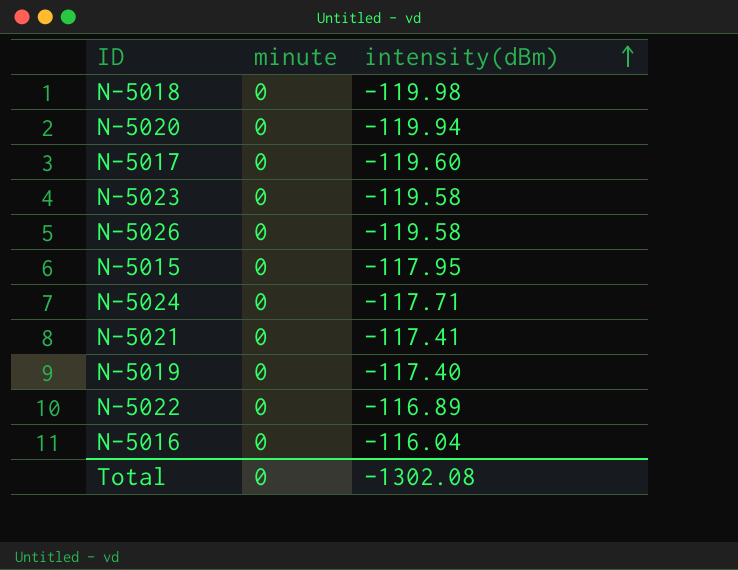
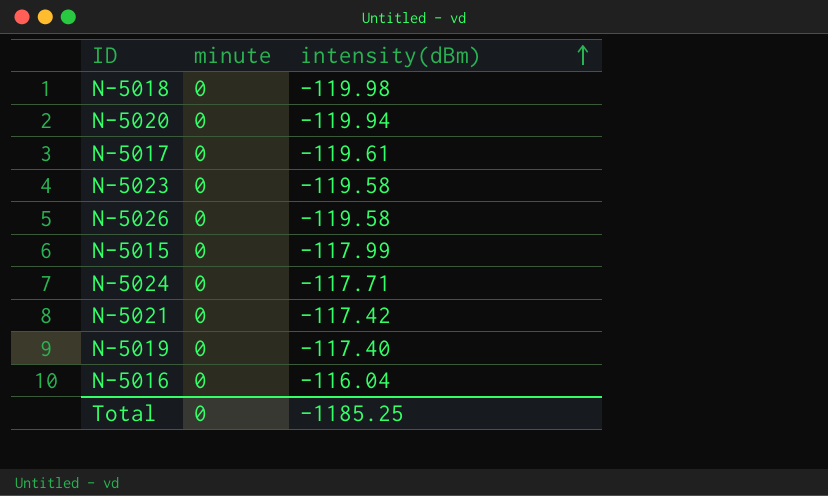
row N-5022: 0 | -116.89 -> none
N-5017 | intensity(dBm): -119.60 -> -119.61
N-5015 | intensity(dBm): -117.95 -> -117.99
N-5021 | intensity(dBm): -117.41 -> -117.42
Total | intensity(dBm): -1302.08 -> -1185.25

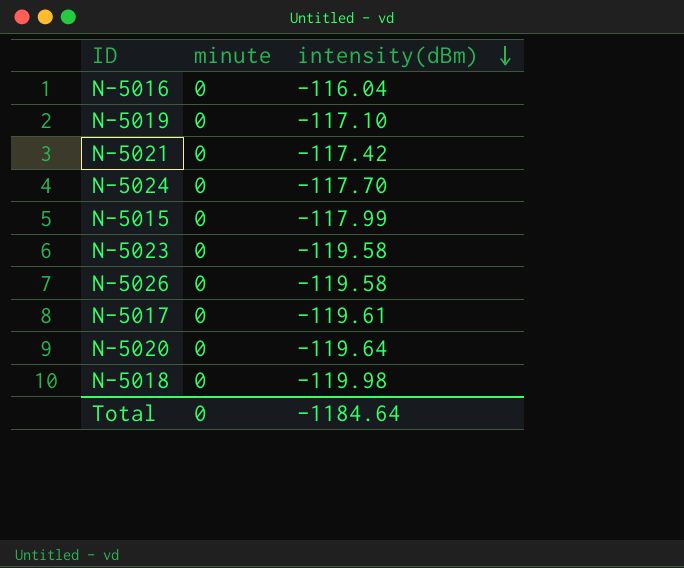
row order: intensity(dBm) ascending -> intensity(dBm) descending
N-5019 | intensity(dBm): -117.40 -> -117.10
N-5024 | intensity(dBm): -117.71 -> -117.70
N-5020 | intensity(dBm): -119.94 -> -119.64
Total | intensity(dBm): -1185.25 -> -1184.64

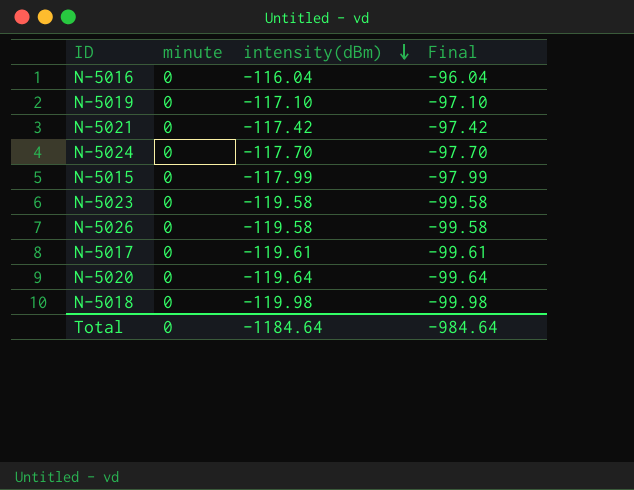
column Final | formula: none -> [intensity(dBm)] + 20

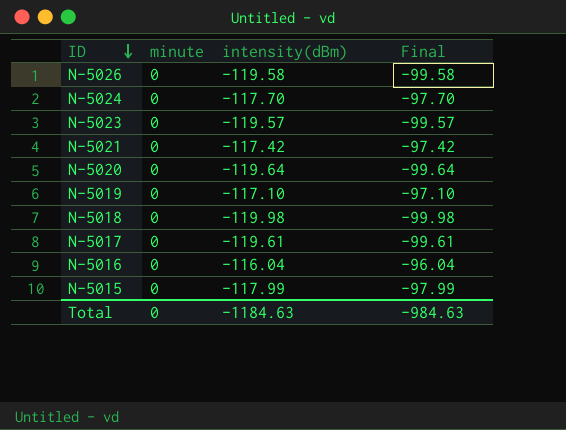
row order: intensity(dBm) descending -> ID descending
N-5023 | intensity(dBm): -119.58 -> -119.57
N-5023 | Final: -99.58 -> -99.57
Total | intensity(dBm): -1184.64 -> -1184.63
Total | Final: -984.64 -> -984.63

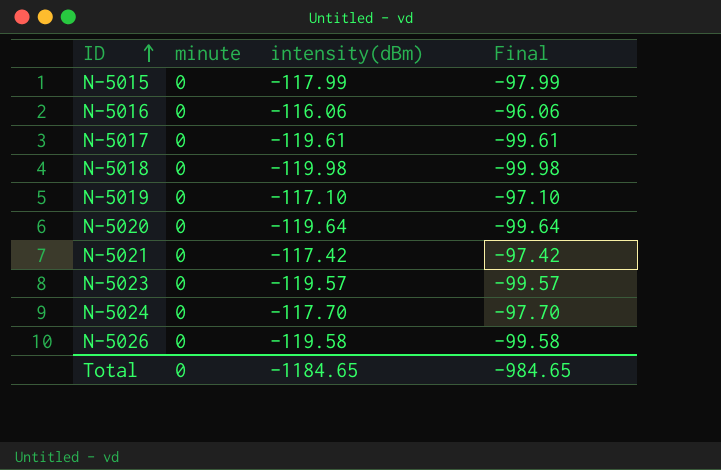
row order: ID descending -> ID ascending
N-5016 | intensity(dBm): -116.04 -> -116.06
N-5016 | Final: -96.04 -> -96.06
Total | intensity(dBm): -1184.63 -> -1184.65
Total | Final: -984.63 -> -984.65

